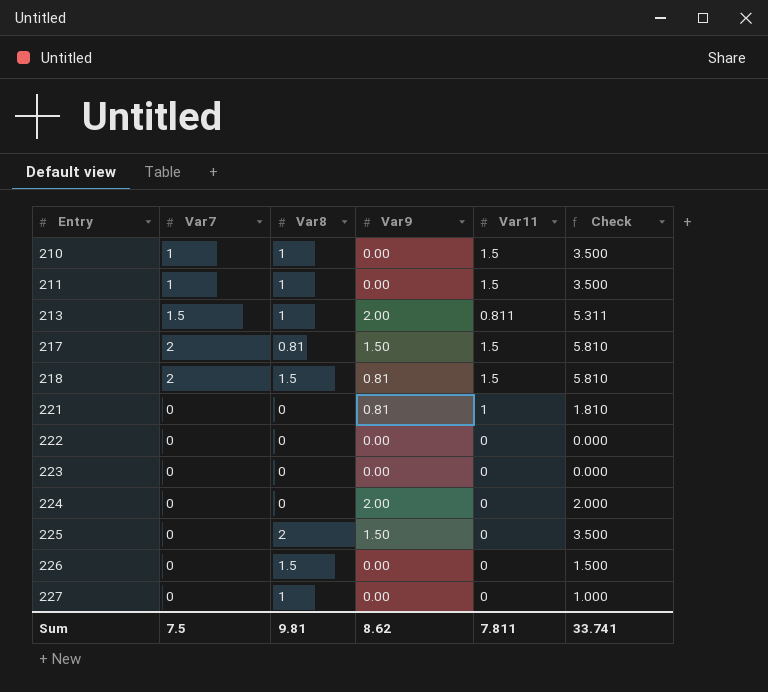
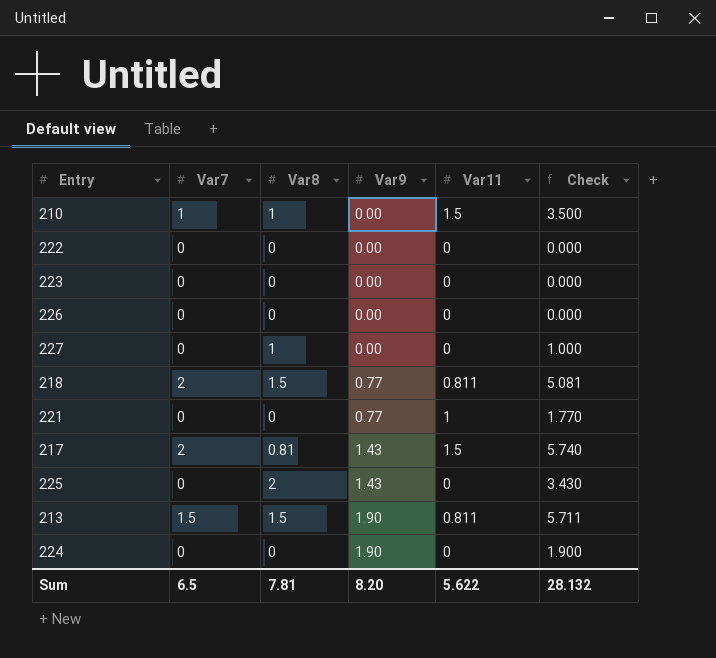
row order: Entry ascending -> Var9 ascending
row 211: 1 | 1 | 0.00 | 1.5 | 3.500 -> none
226 | Var8: 1.5 -> 0
226 | Check: 1.500 -> 0.000
218 | Var9: 0.81 -> 0.77
218 | Var11: 1.5 -> 0.811
218 | Check: 5.810 -> 5.081
221 | Var9: 0.81 -> 0.77
221 | Check: 1.810 -> 1.770
217 | Var9: 1.50 -> 1.43
217 | Check: 5.810 -> 5.740
225 | Var9: 1.50 -> 1.43
225 | Check: 3.500 -> 3.430
213 | Var8: 1 -> 1.5
213 | Var9: 2.00 -> 1.90
213 | Check: 5.311 -> 5.711
224 | Var9: 2.00 -> 1.90
224 | Check: 2.000 -> 1.900
Sum | Var7: 7.5 -> 6.5
Sum | Var8: 9.81 -> 7.81
Sum | Var9: 8.62 -> 8.20
Sum | Var11: 7.811 -> 5.622
Sum | Check: 33.741 -> 28.132

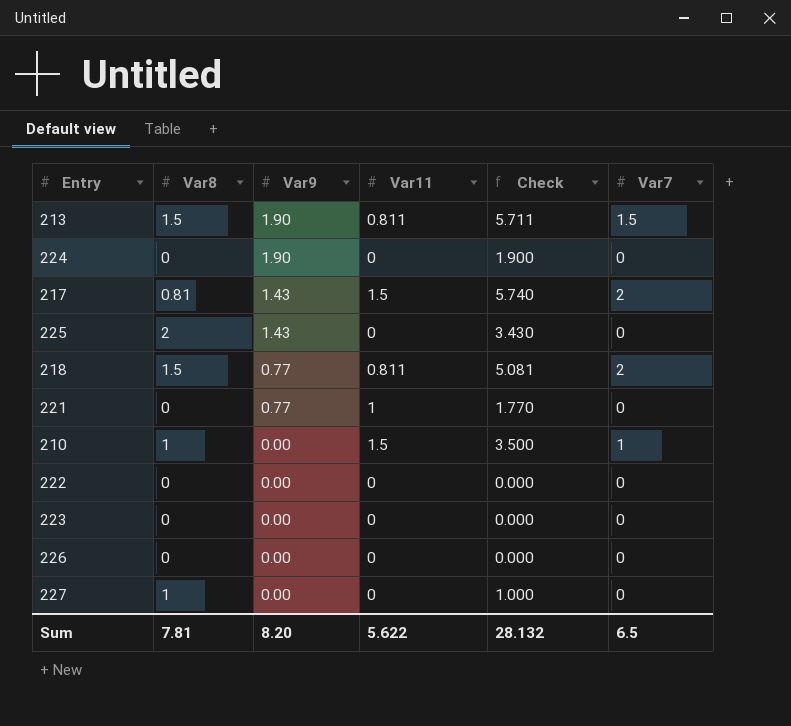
row order: Var9 ascending -> Var9 descending
column Var7 | position: 2 -> 6

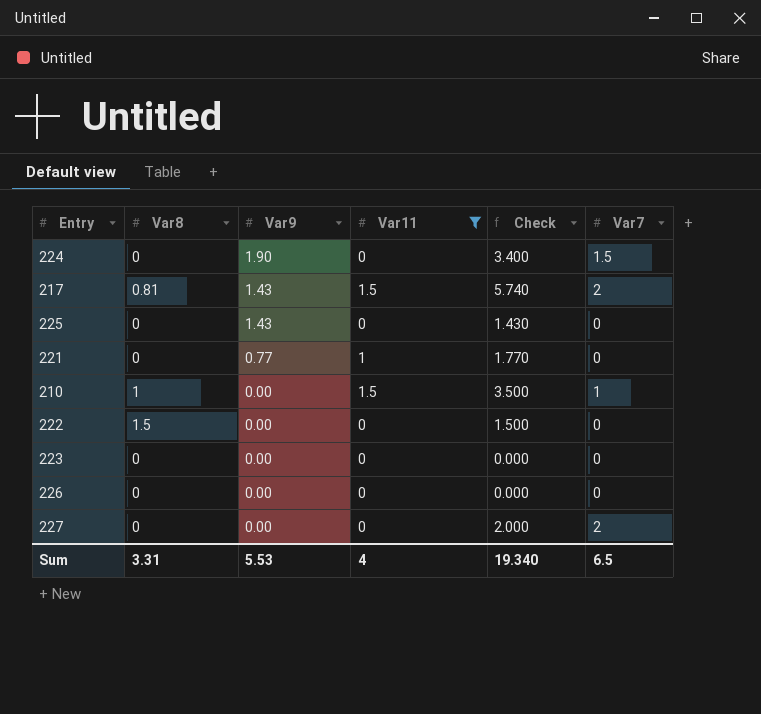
filter: none -> Var11 != 0.811
224 | Check: 1.900 -> 3.400
224 | Var7: 0 -> 1.5
225 | Var8: 2 -> 0
225 | Check: 3.430 -> 1.430
222 | Var8: 0 -> 1.5
222 | Check: 0.000 -> 1.500
227 | Var8: 1 -> 0
227 | Check: 1.000 -> 2.000
227 | Var7: 0 -> 2
Sum | Var8: 7.81 -> 3.31
Sum | Var9: 8.20 -> 5.53
Sum | Var11: 5.622 -> 4
Sum | Check: 28.132 -> 19.340

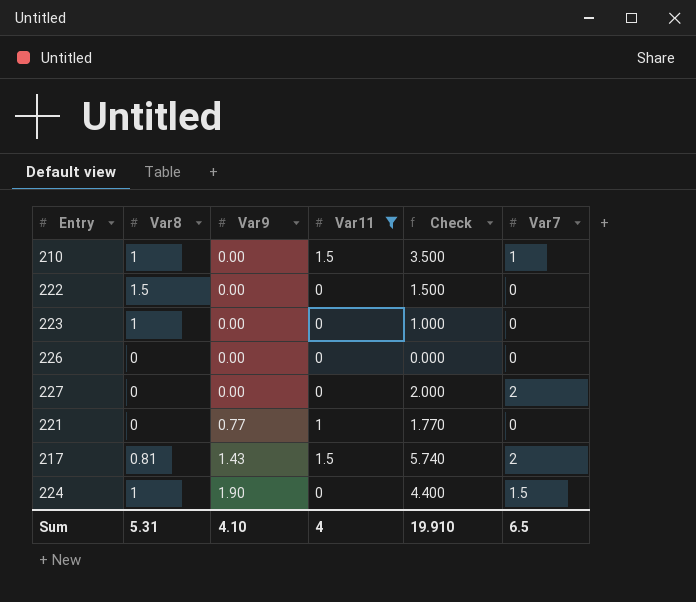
row order: Var9 descending -> Var9 ascending
row 225: 0 | 1.43 | 0 | 1.430 | 0 -> none
223 | Var8: 0 -> 1
223 | Check: 0.000 -> 1.000
224 | Var8: 0 -> 1
224 | Check: 3.400 -> 4.400
Sum | Var8: 3.31 -> 5.31
Sum | Var9: 5.53 -> 4.10
Sum | Check: 19.340 -> 19.910

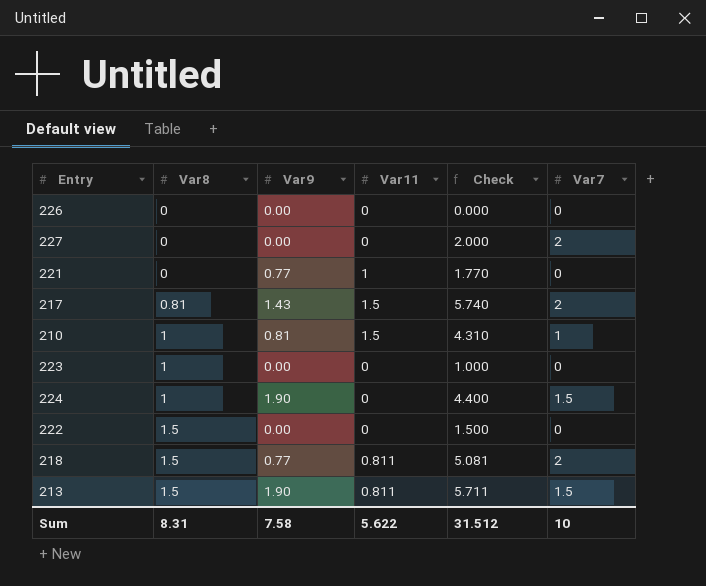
filter: Var11 != 0.811 -> none
row order: Var9 ascending -> Var8 ascending
210 | Var9: 0.00 -> 0.81
210 | Check: 3.500 -> 4.310
Sum | Var8: 5.31 -> 8.31
Sum | Var9: 4.10 -> 7.58
Sum | Var11: 4 -> 5.622
Sum | Check: 19.910 -> 31.512
Sum | Var7: 6.5 -> 10

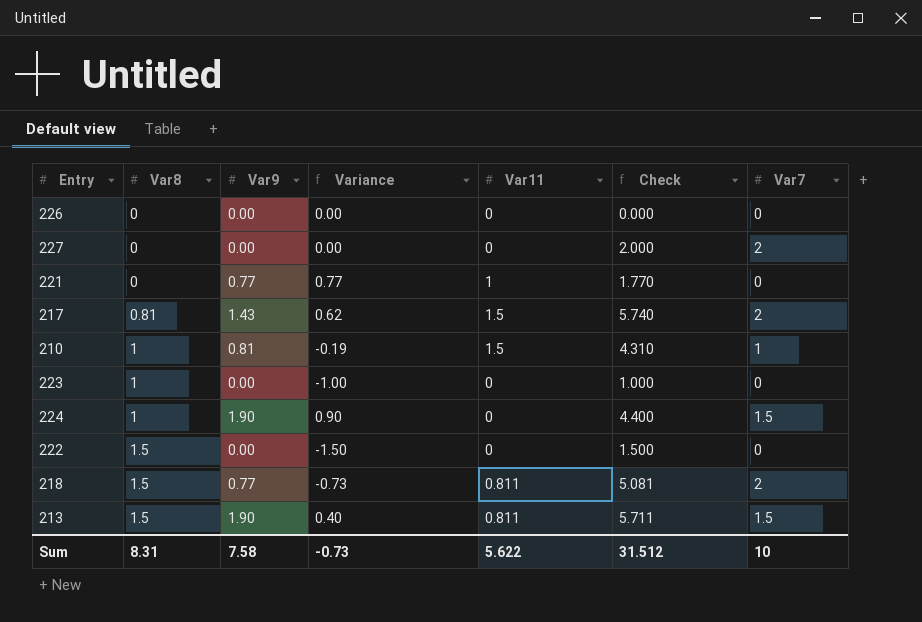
column Variance | formula: none -> [Var9] - [Var8]

